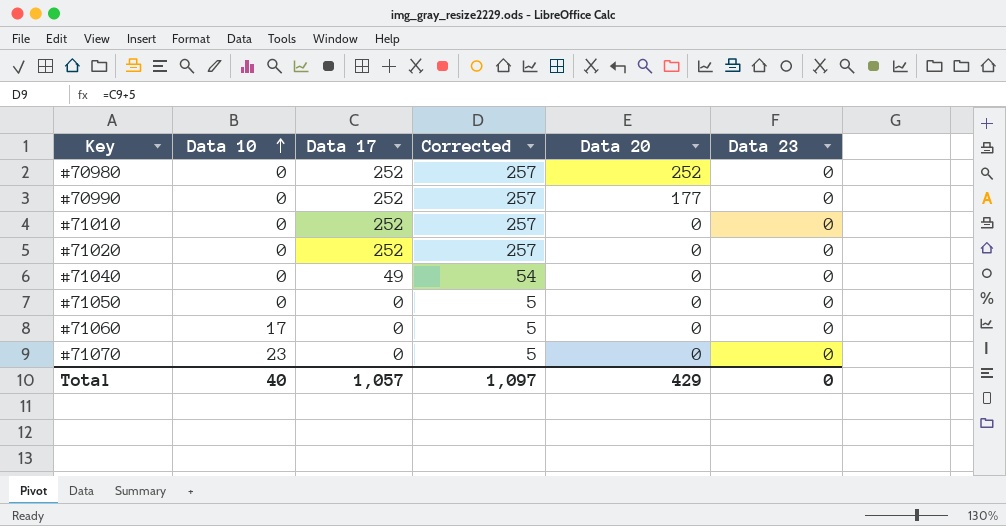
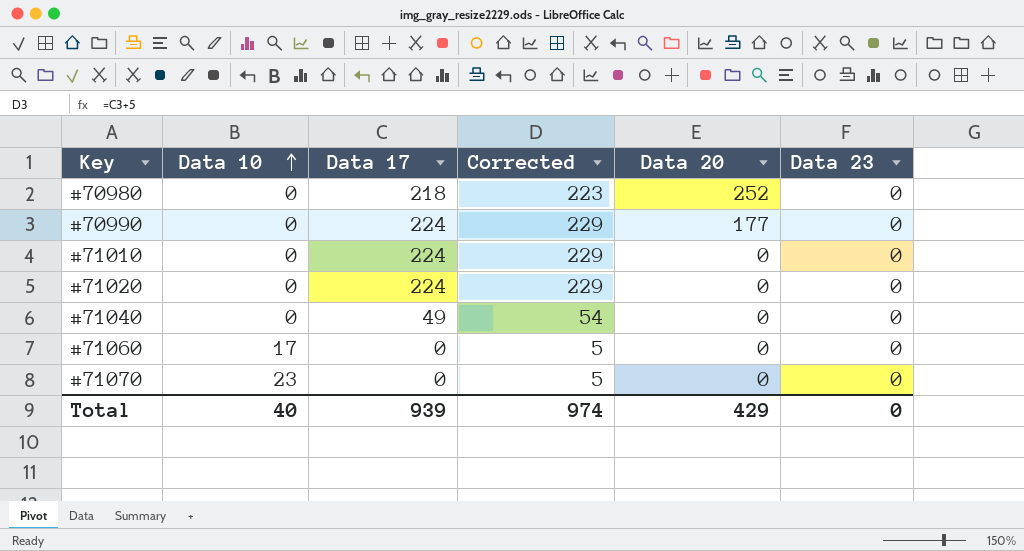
row #71050: 0 | 0 | 5 | 0 | 0 -> none
#70980 | Data 17: 252 -> 218
#70980 | Corrected: 257 -> 223
#70990 | Data 17: 252 -> 224
#70990 | Corrected: 257 -> 229
#71010 | Data 17: 252 -> 224
#71010 | Corrected: 257 -> 229
#71020 | Data 17: 252 -> 224
#71020 | Corrected: 257 -> 229
Total | Data 17: 1,057 -> 939
Total | Corrected: 1,097 -> 974

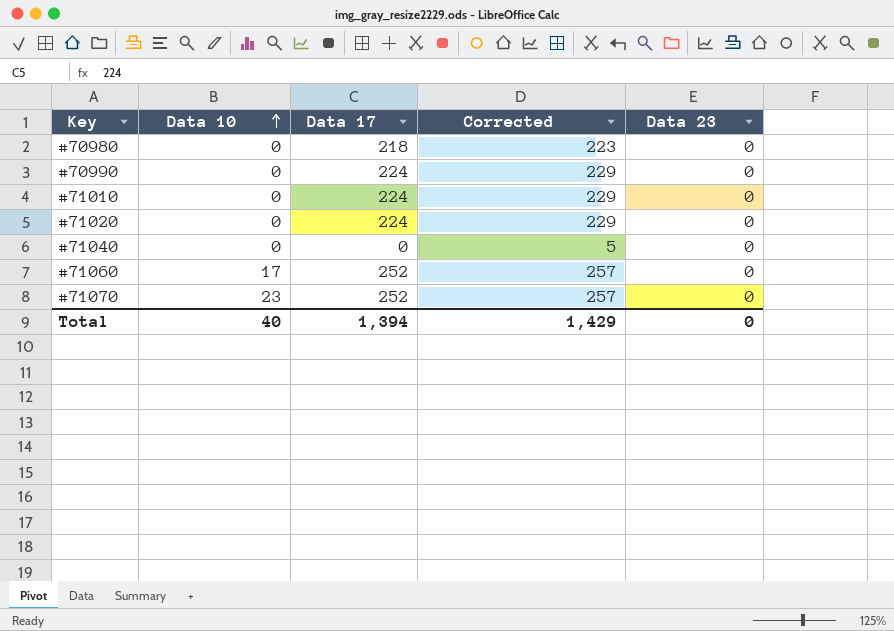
column Data 20 | position: 5 -> none
#71040 | Data 17: 49 -> 0
#71040 | Corrected: 54 -> 5
#71060 | Data 17: 0 -> 252
#71060 | Corrected: 5 -> 257
#71070 | Data 17: 0 -> 252
#71070 | Corrected: 5 -> 257
Total | Data 17: 939 -> 1,394
Total | Corrected: 974 -> 1,429

